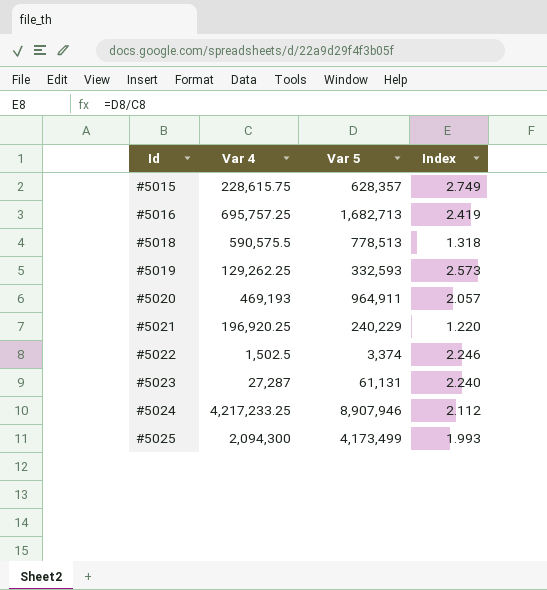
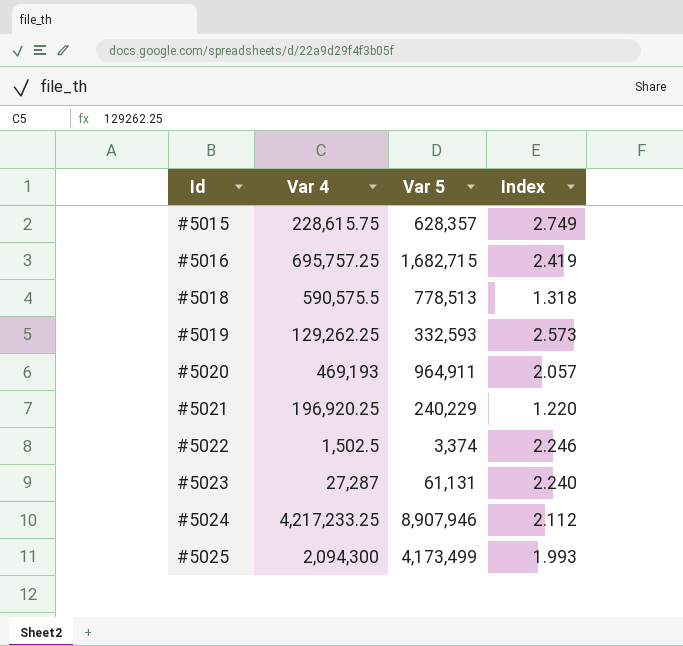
#5016 | Var 5: 1,682,713 -> 1,682,715

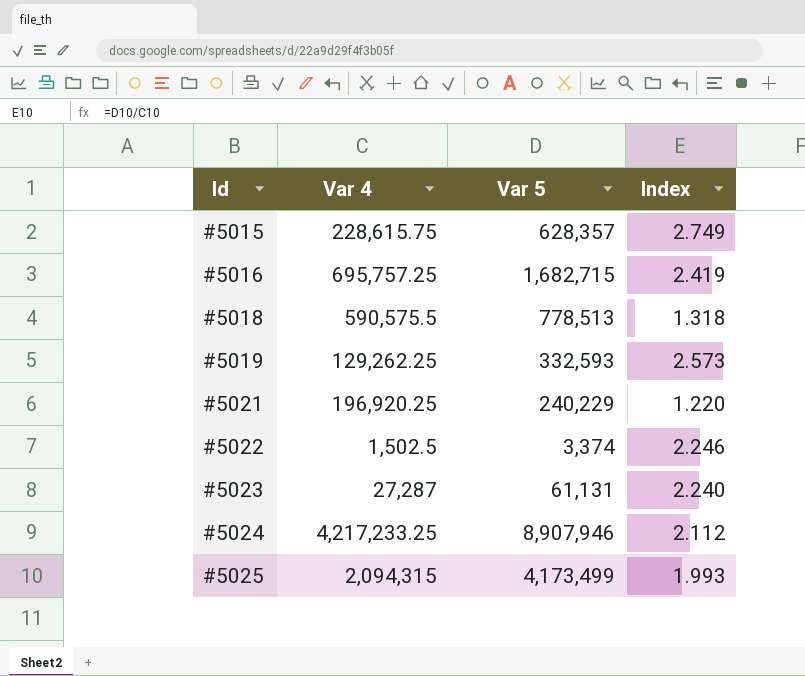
row #5020: 469,193 | 964,911 | 2.057 -> none
#5025 | Var 4: 2,094,300 -> 2,094,315

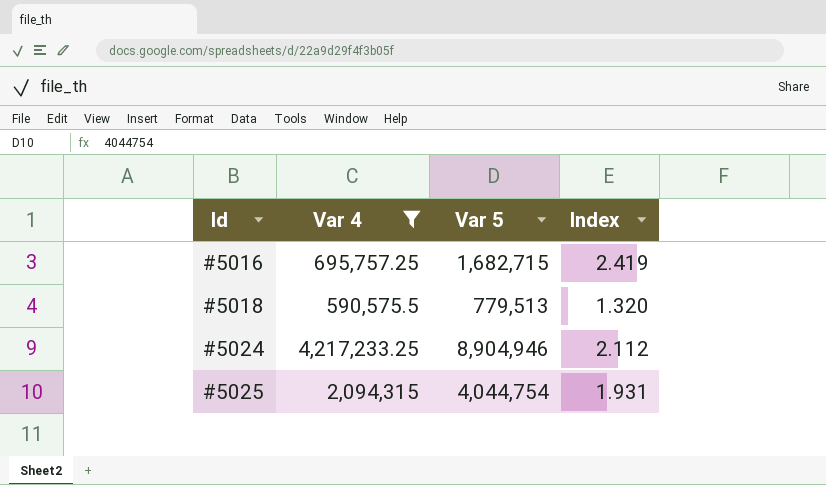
filter: none -> Var 4 >= 590,575.5
#5018 | Var 5: 778,513 -> 779,513
#5018 | Index: 1.318 -> 1.320
#5024 | Var 5: 8,907,946 -> 8,904,946
#5025 | Var 5: 4,173,499 -> 4,044,754
#5025 | Index: 1.993 -> 1.931

